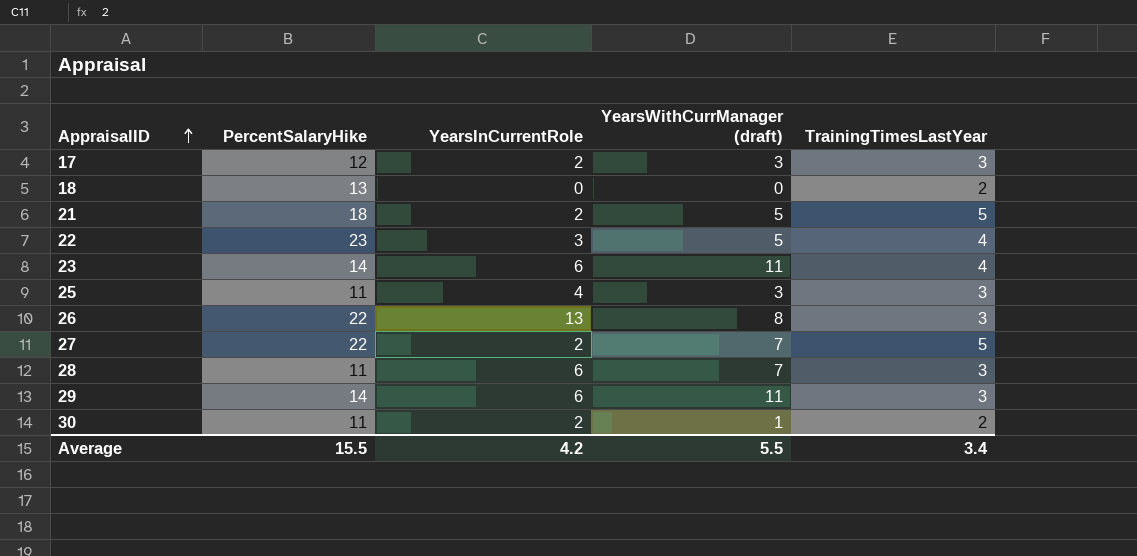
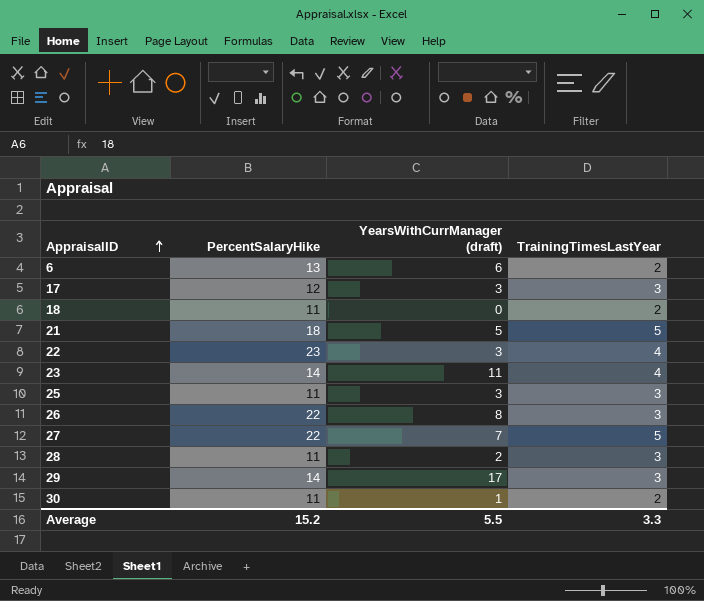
column YearsInCurrentRole | position: 3 -> none
row 6: none -> 13 | 6 | 2
18 | PercentSalaryHike: 13 -> 11
22 | YearsWithCurrManager (draft): 5 -> 3
28 | YearsWithCurrManager (draft): 7 -> 2
29 | YearsWithCurrManager (draft): 11 -> 17
Average | PercentSalaryHike: 15.5 -> 15.2
Average | TrainingTimesLastYear: 3.4 -> 3.3

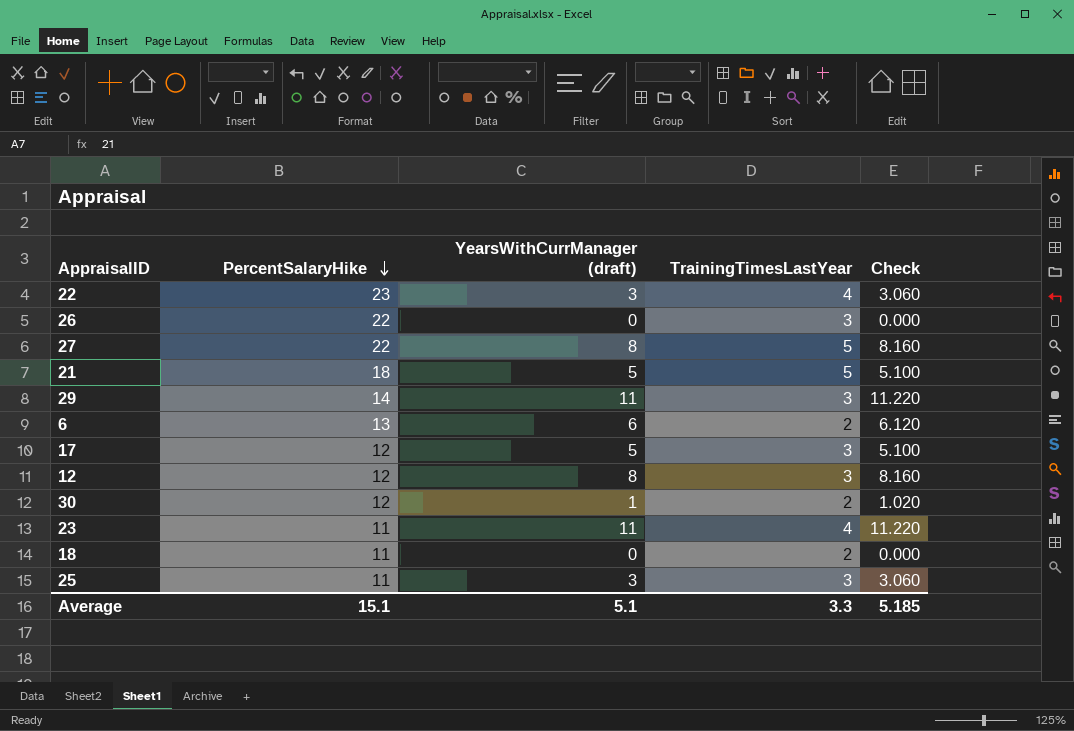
row order: AppraisalID ascending -> PercentSalaryHike descending
column Check | formula: none -> [YearsWithCurrManager (draft)] * 1.02
row 28: 11 | 2 | 3 -> none
26 | YearsWithCurrManager (draft): 8 -> 0
27 | YearsWithCurrManager (draft): 7 -> 8
29 | YearsWithCurrManager (draft): 17 -> 11
17 | YearsWithCurrManager (draft): 3 -> 5
row 12: none -> 12 | 8 | 3 | 8.160
30 | PercentSalaryHike: 11 -> 12
23 | PercentSalaryHike: 14 -> 11
Average | PercentSalaryHike: 15.2 -> 15.1
Average | YearsWithCurrManager (draft): 5.5 -> 5.1

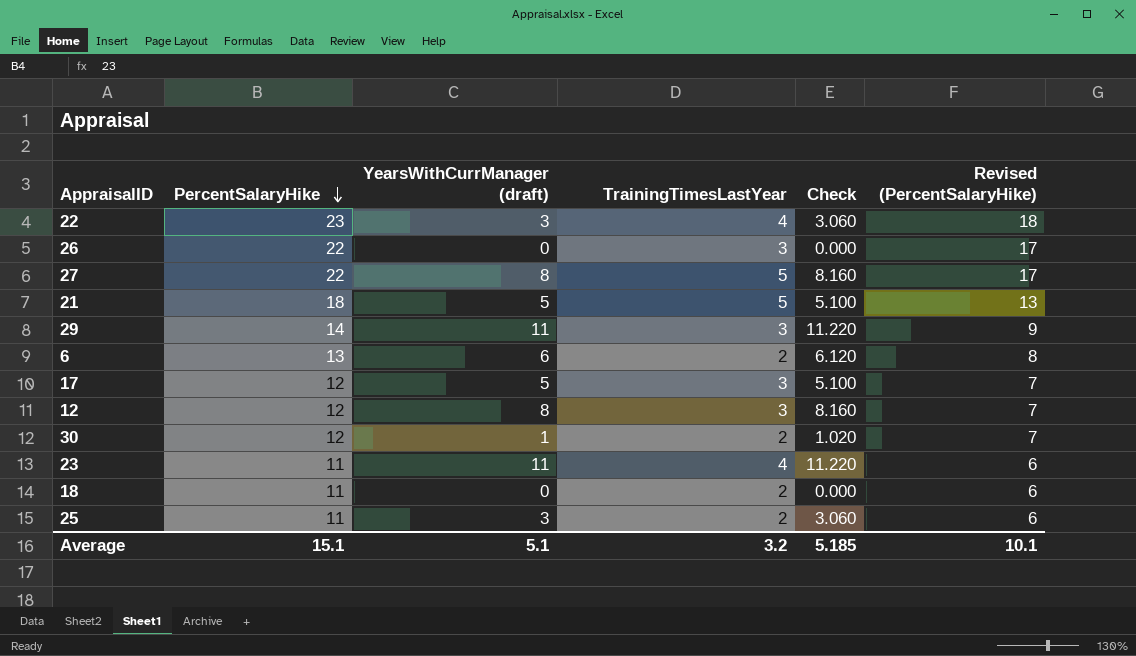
column Revised (PercentSalaryHike) | formula: none -> [PercentSalaryHike] - 5
25 | TrainingTimesLastYear: 3 -> 2
Average | TrainingTimesLastYear: 3.3 -> 3.2

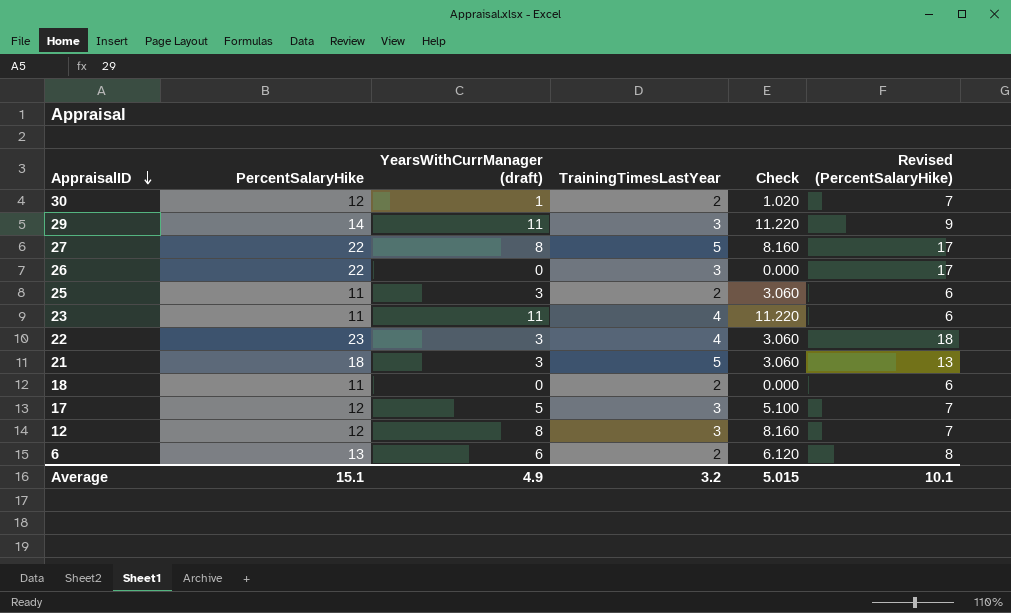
row order: PercentSalaryHike descending -> AppraisalID descending
21 | YearsWithCurrManager (draft): 5 -> 3
21 | Check: 5.100 -> 3.060
Average | YearsWithCurrManager (draft): 5.1 -> 4.9
Average | Check: 5.185 -> 5.015

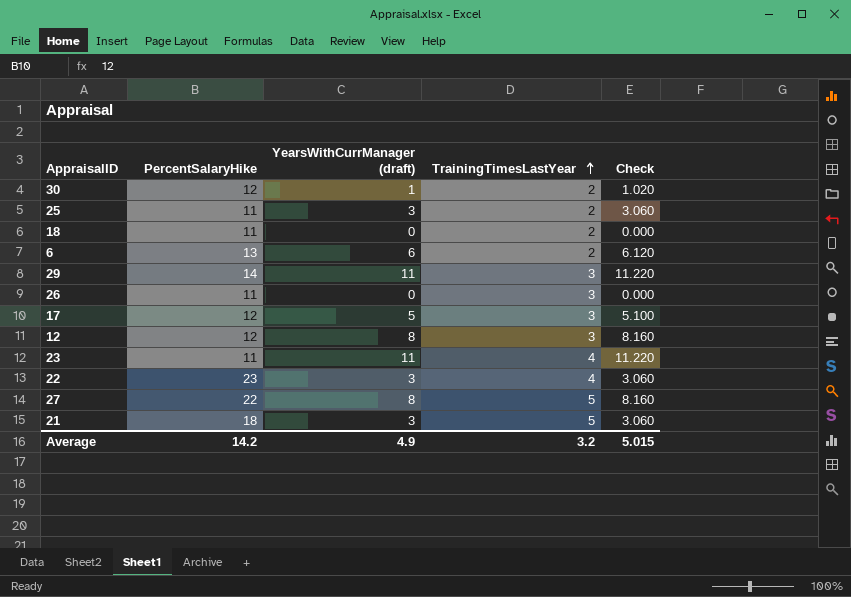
row order: AppraisalID descending -> TrainingTimesLastYear ascending
column Revised (PercentSalaryHike) | formula: [PercentSalaryHike] - 5 -> none
26 | PercentSalaryHike: 22 -> 11
Average | PercentSalaryHike: 15.1 -> 14.2

